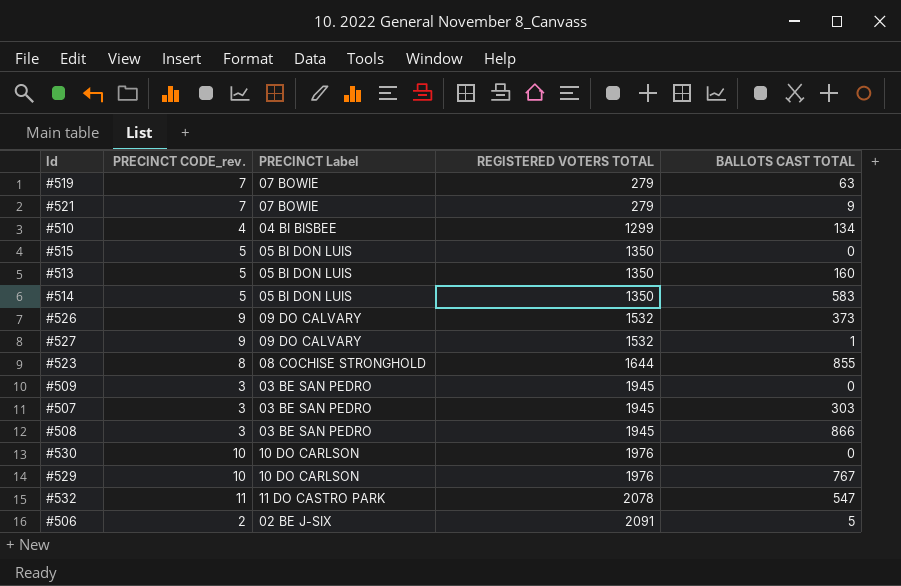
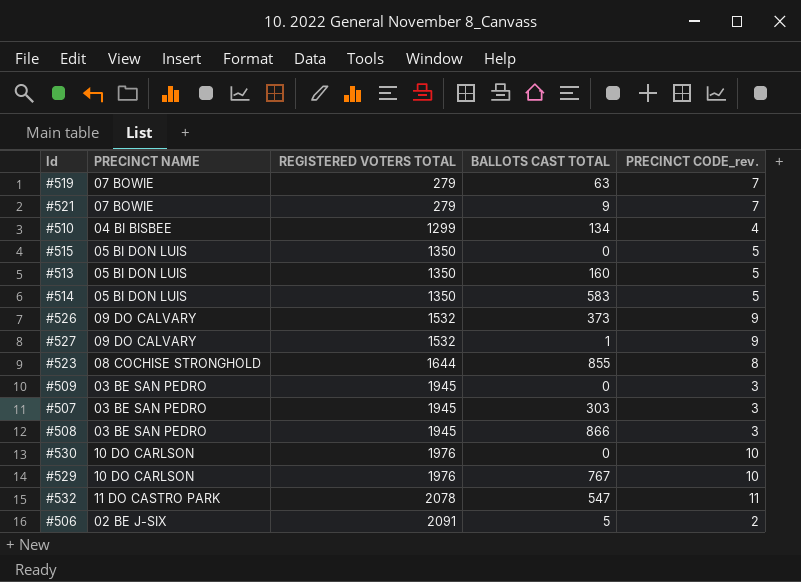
column name: PRECINCT Label -> PRECINCT NAME
column PRECINCT CODE_rev. | position: 2 -> 5

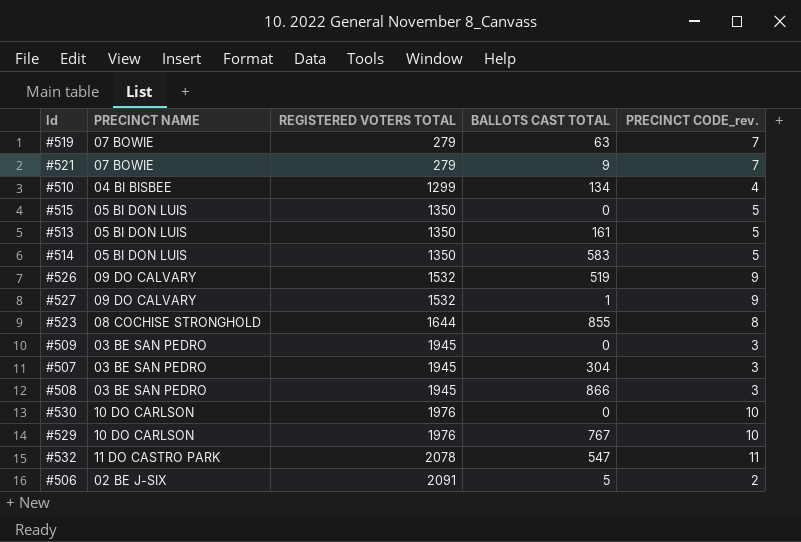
#513 | BALLOTS CAST TOTAL: 160 -> 161
#526 | BALLOTS CAST TOTAL: 373 -> 519
#507 | BALLOTS CAST TOTAL: 303 -> 304

